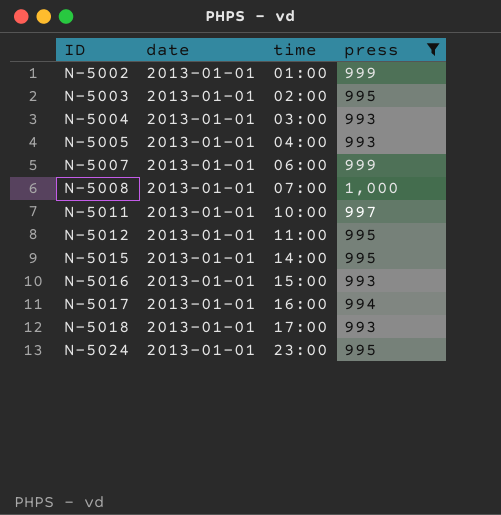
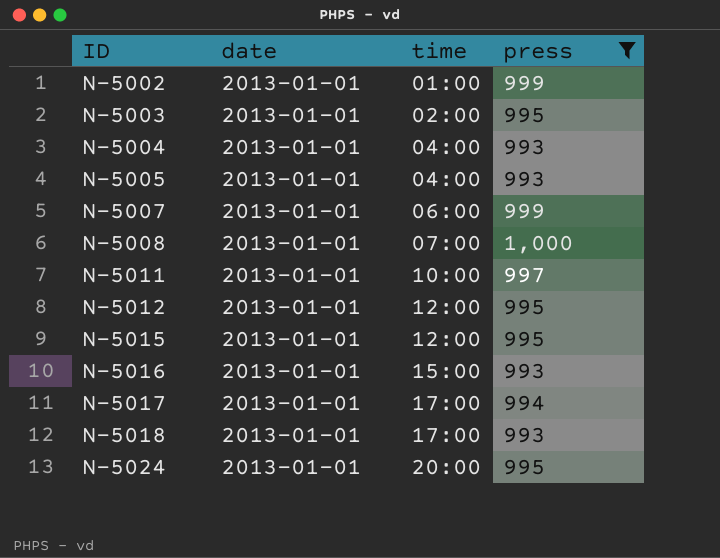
N-5004 | time: 03:00 -> 04:00
N-5012 | time: 11:00 -> 12:00
N-5015 | time: 14:00 -> 12:00
N-5017 | time: 16:00 -> 17:00
N-5024 | time: 23:00 -> 20:00

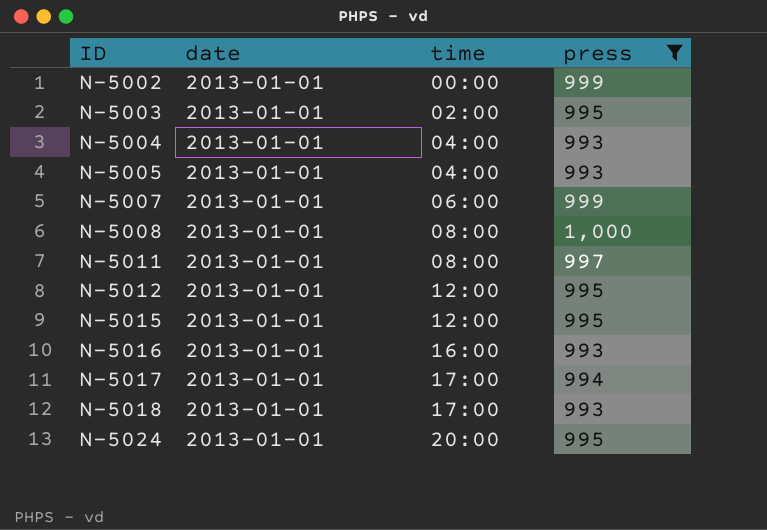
N-5002 | time: 01:00 -> 00:00
N-5008 | time: 07:00 -> 08:00
N-5011 | time: 10:00 -> 08:00
N-5016 | time: 15:00 -> 16:00

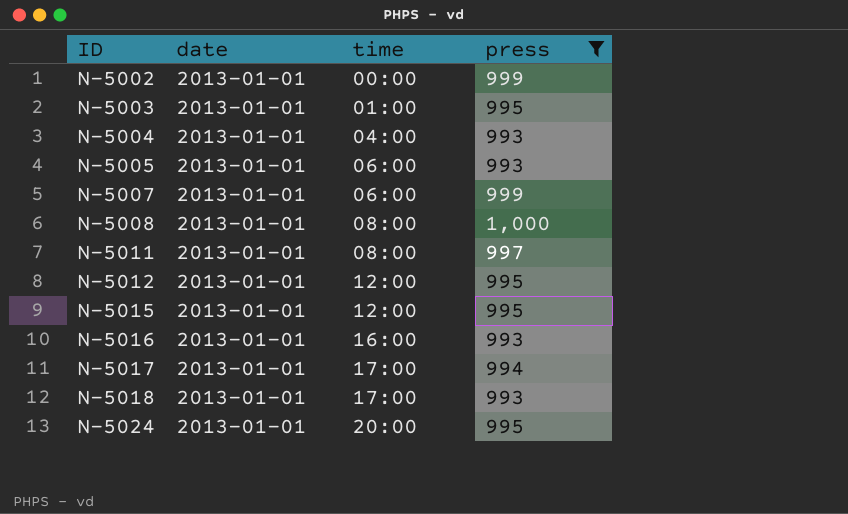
N-5003 | time: 02:00 -> 01:00
N-5005 | time: 04:00 -> 06:00

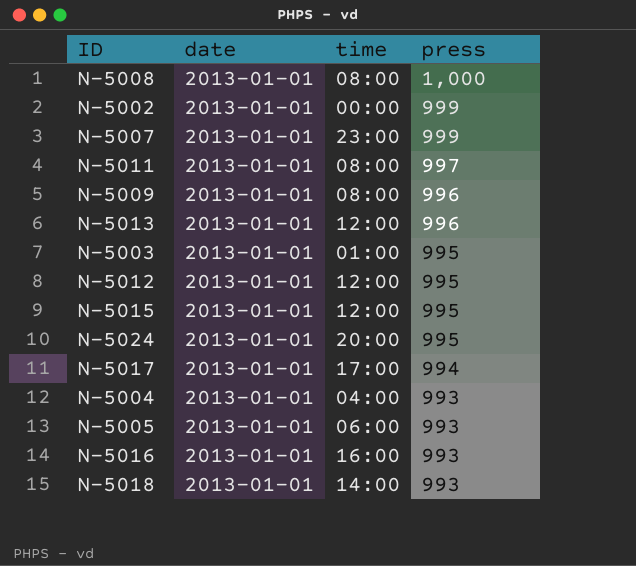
filter: press != 996 -> none
row order: ID ascending -> press descending
N-5007 | time: 06:00 -> 23:00
N-5018 | time: 17:00 -> 14:00

